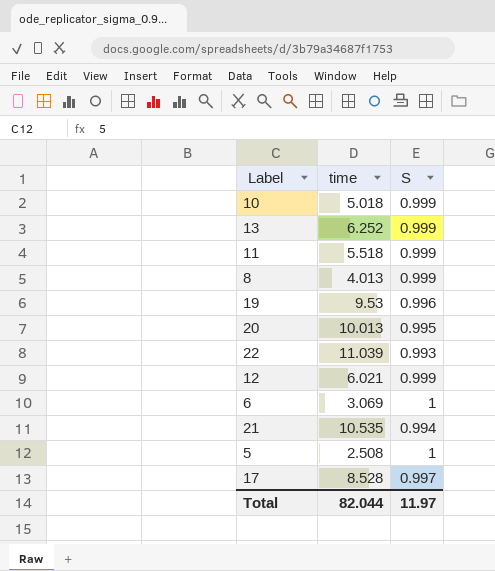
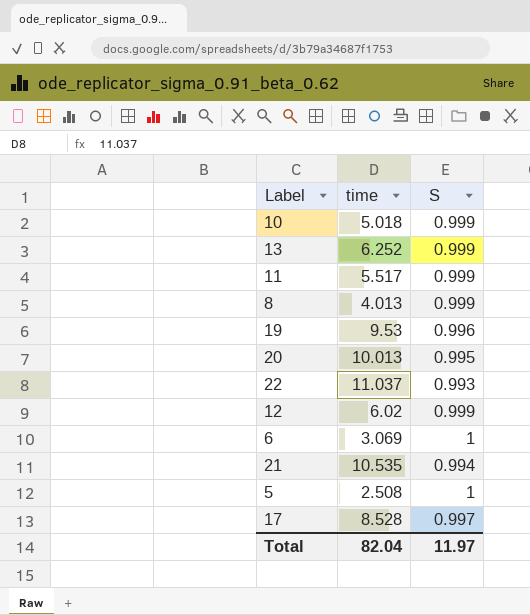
11 | time: 5.518 -> 5.517
22 | time: 11.039 -> 11.037
12 | time: 6.021 -> 6.02
Total | time: 82.044 -> 82.04

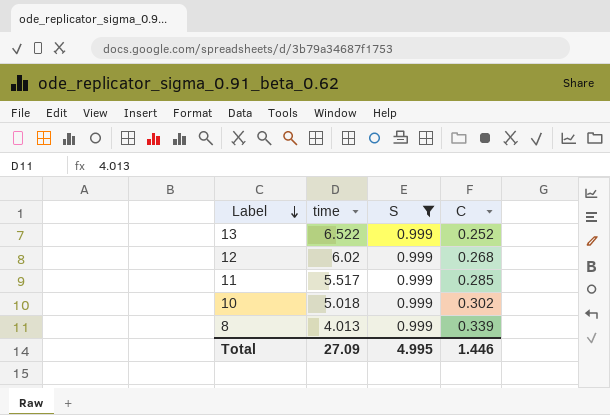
filter: none -> S = 0.999
row order: none -> Label descending
column C | position: none -> 4
13 | time: 6.252 -> 6.522
Total | time: 82.04 -> 27.09
Total | S: 11.97 -> 4.995

